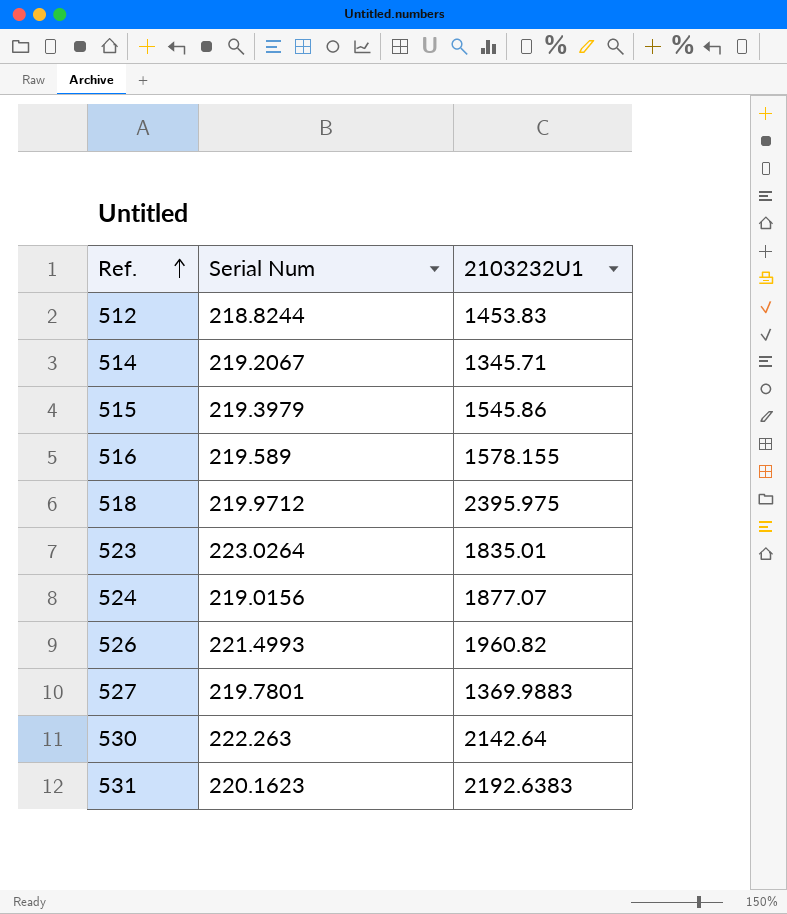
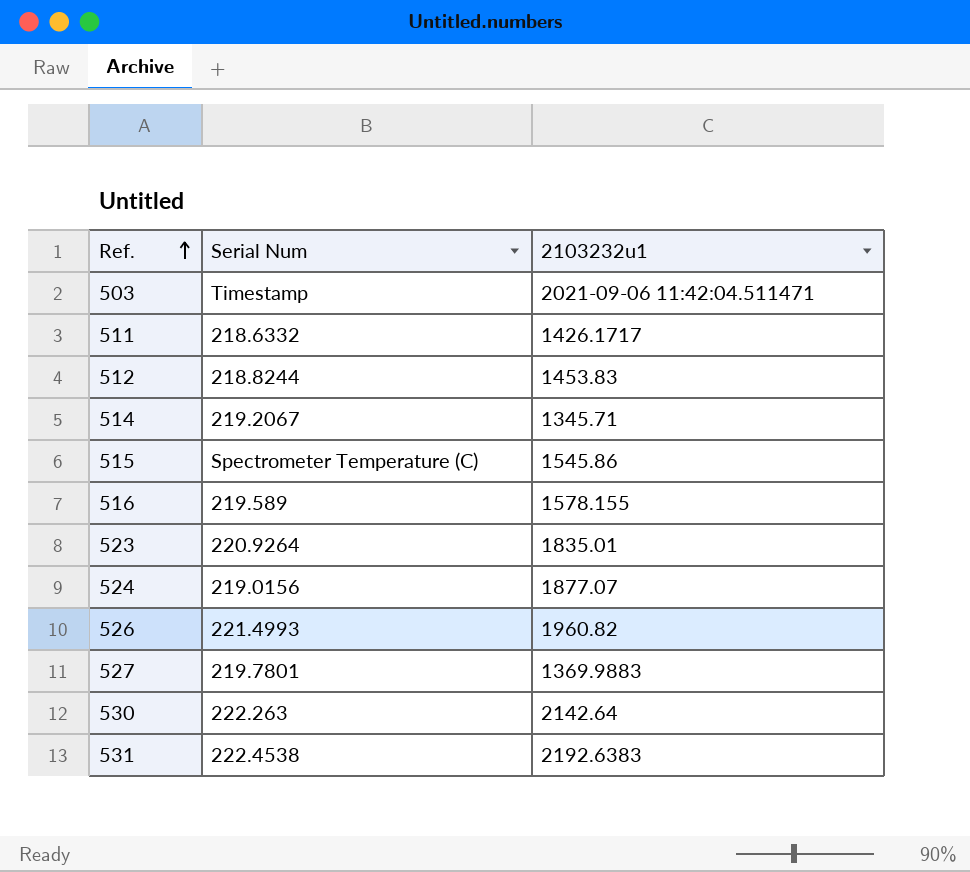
column name: 2103232U1 -> 2103232u1
row 518: 219.9712 | 2395.975 -> none
row 503: none -> Timestamp | 2021-09-06 11:42:04.511471
row 511: none -> 218.6332 | 1426.1717
515 | Serial Num: 219.3979 -> Spectrometer Temperature (C)
523 | Serial Num: 223.0264 -> 220.9264
531 | Serial Num: 220.1623 -> 222.4538

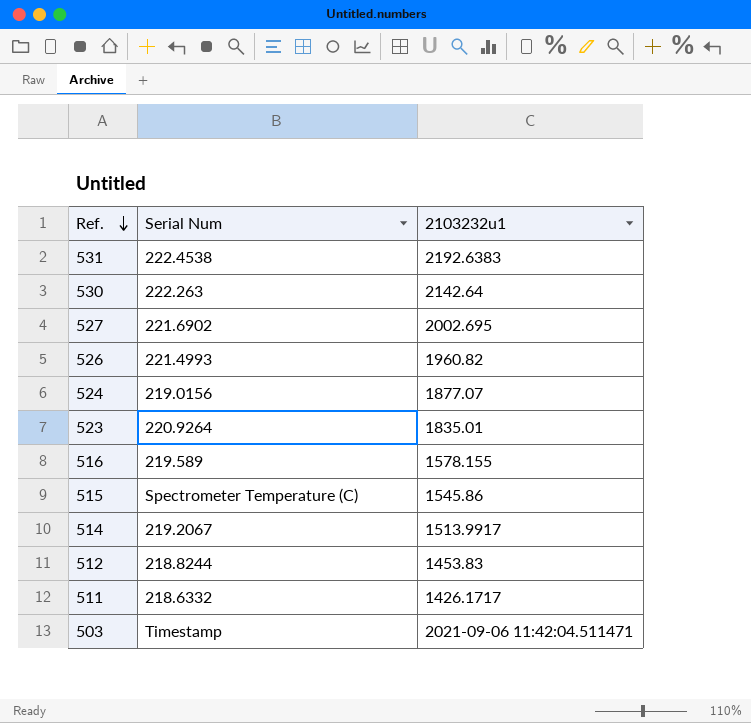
row order: Ref. ascending -> Ref. descending
527 | Serial Num: 219.7801 -> 221.6902
527 | 2103232u1: 1369.9883 -> 2002.695
514 | 2103232u1: 1345.71 -> 1513.9917

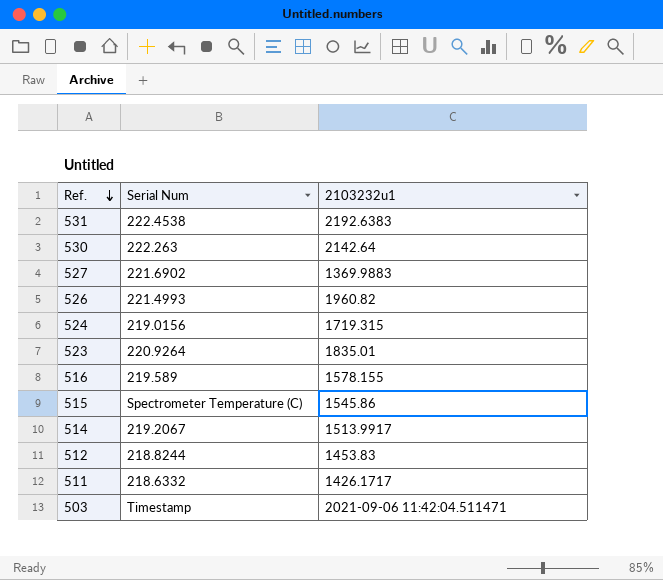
527 | 2103232u1: 2002.695 -> 1369.9883
524 | 2103232u1: 1877.07 -> 1719.315

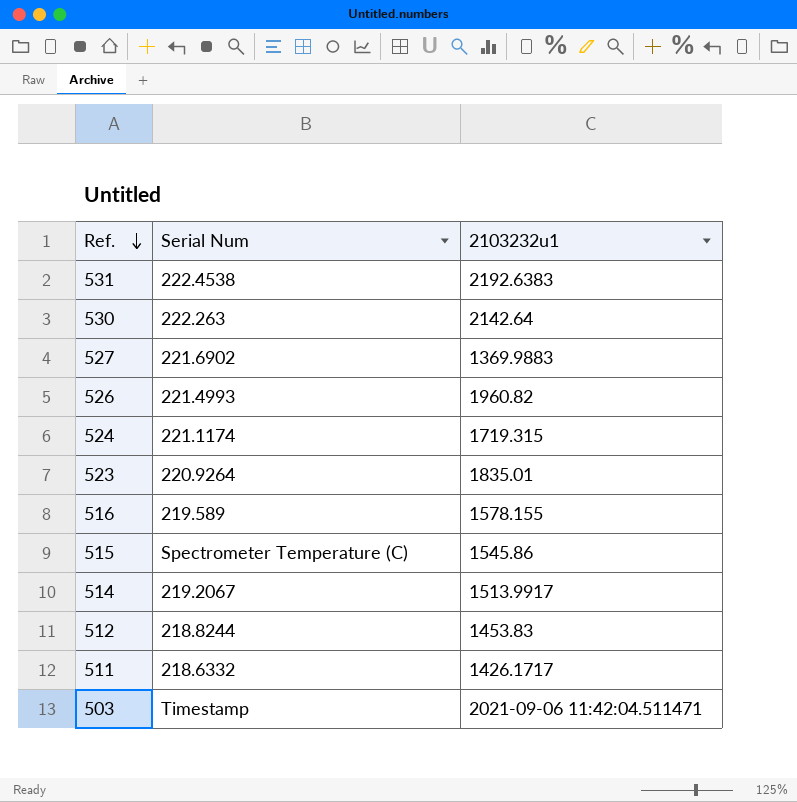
524 | Serial Num: 219.0156 -> 221.1174

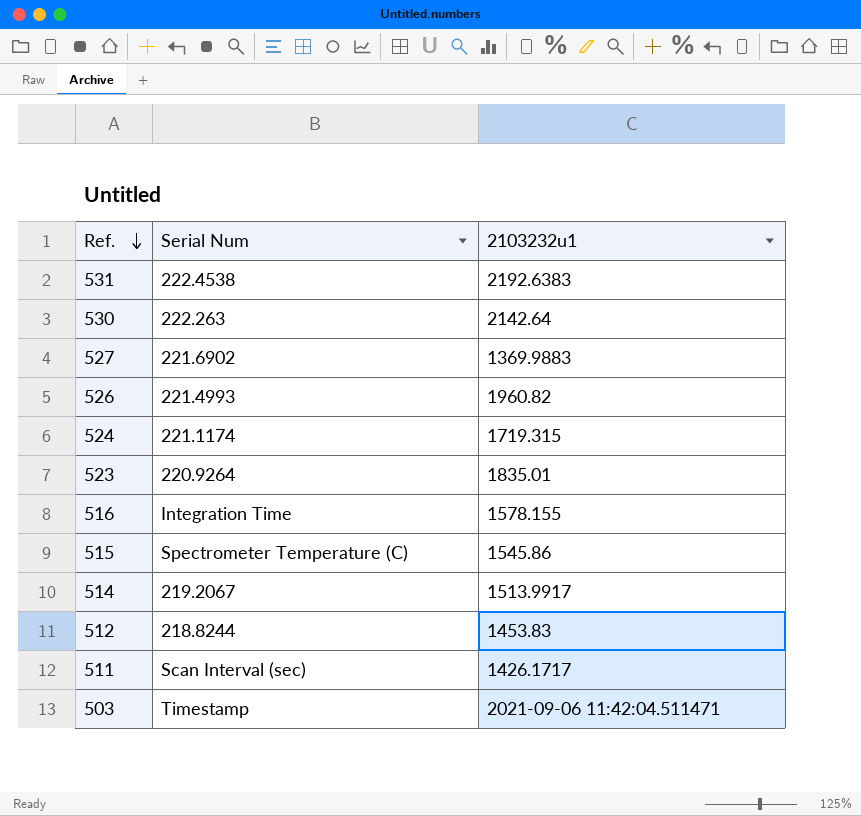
516 | Serial Num: 219.589 -> Integration Time
511 | Serial Num: 218.6332 -> Scan Interval (sec)

